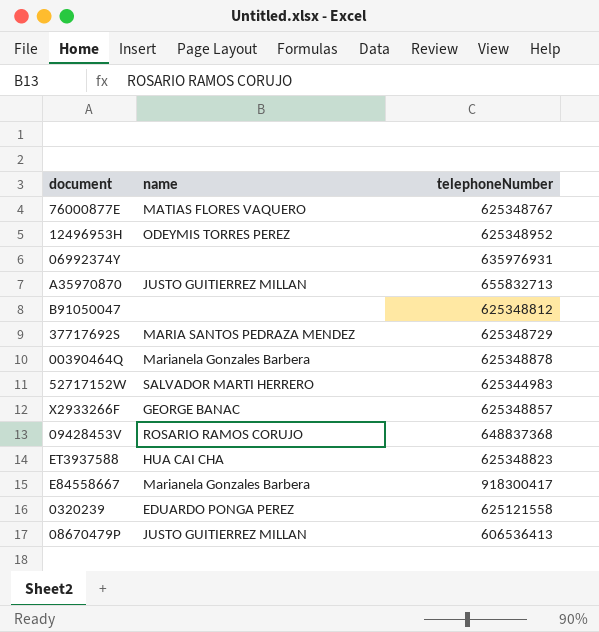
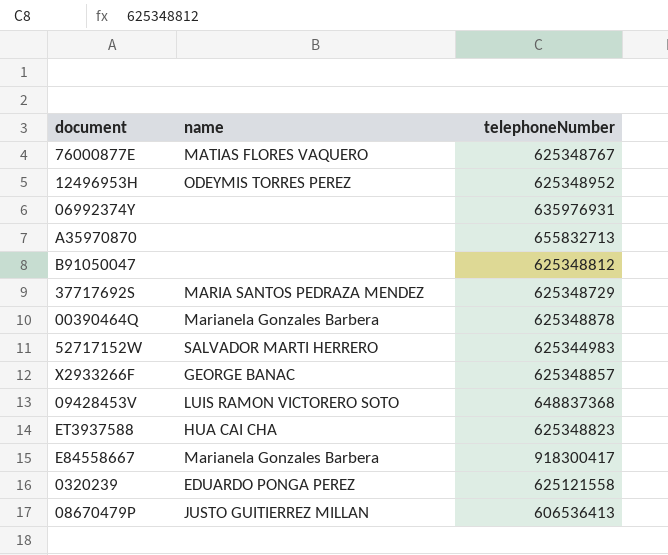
A35970870 | name: JUSTO GUITIERREZ MILLAN -> none
09428453V | name: ROSARIO RAMOS CORUJO -> LUIS RAMON VICTORERO SOTO

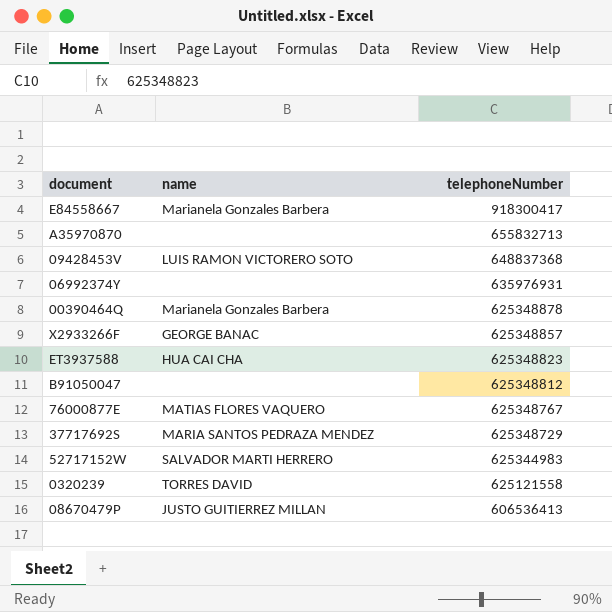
row order: none -> telephoneNumber descending
row 12496953H: ODEYMIS TORRES PEREZ | 625348952 -> none
0320239 | name: EDUARDO PONGA PEREZ -> TORRES DAVID

